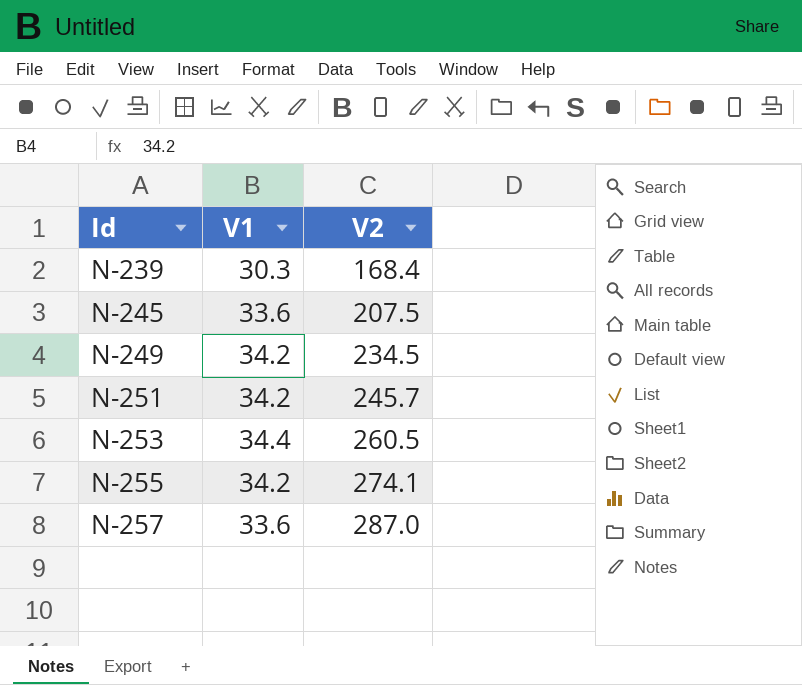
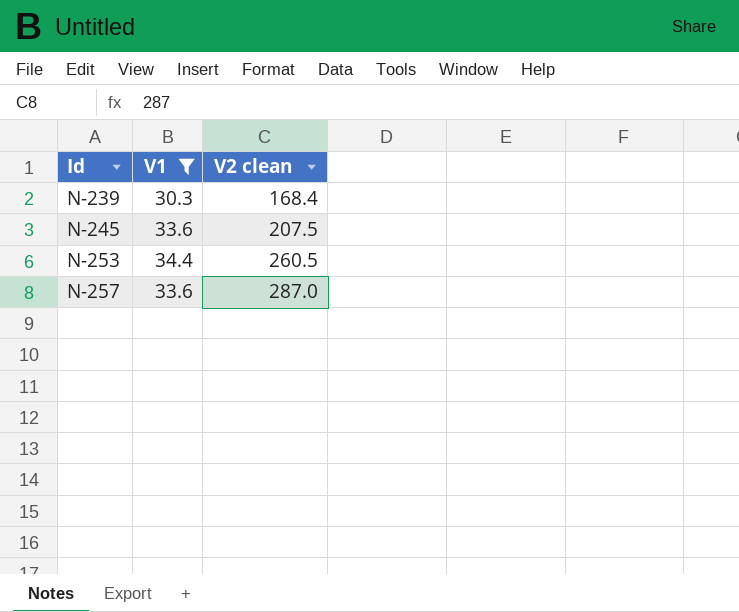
filter: none -> V1 != 34.2
column name: V2 -> V2 clean

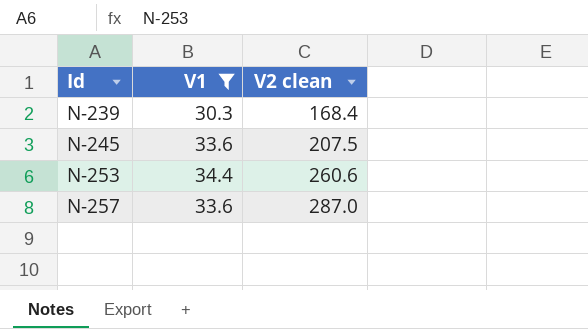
N-253 | V2 clean: 260.5 -> 260.6

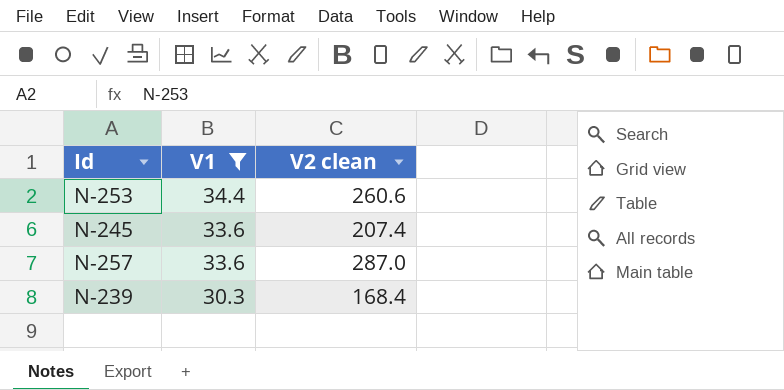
row order: Id ascending -> V1 descending
N-245 | V2 clean: 207.5 -> 207.4

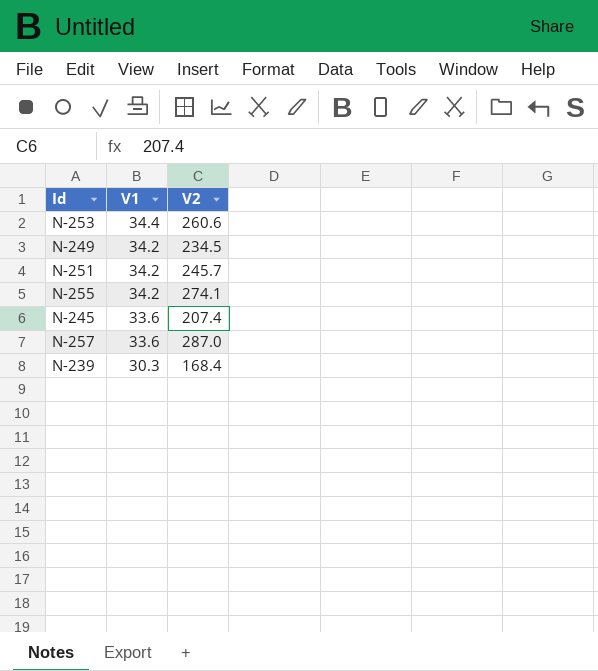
filter: V1 != 34.2 -> none
column name: V2 clean -> V2

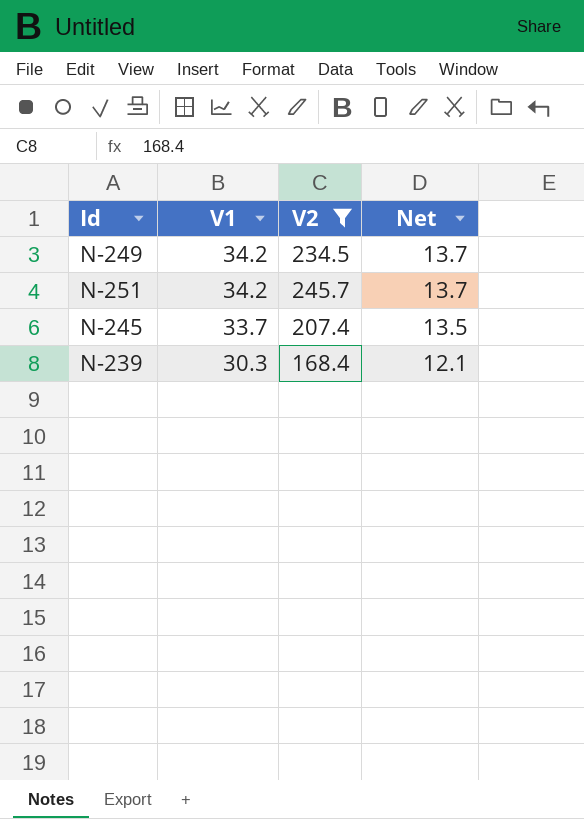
filter: none -> V2 <= 245.7
column Net | formula: none -> [V1] * 0.4
N-245 | V1: 33.6 -> 33.7

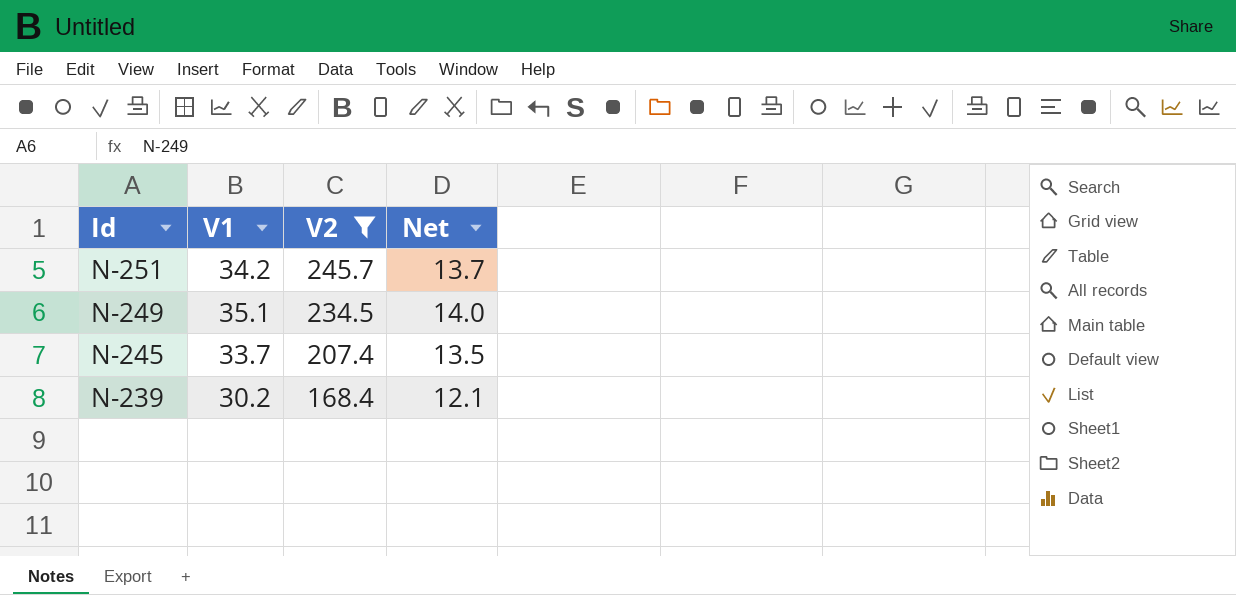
row order: V1 descending -> Id descending
N-249 | V1: 34.2 -> 35.1
N-249 | Net: 13.7 -> 14.0
N-239 | V1: 30.3 -> 30.2

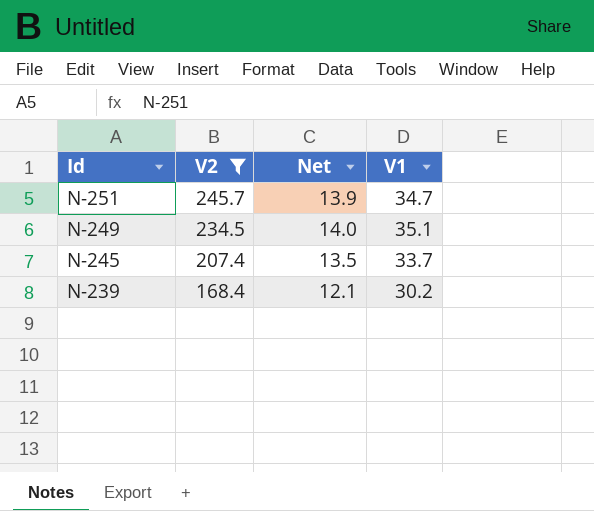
column V1 | position: 2 -> 4
N-251 | Net: 13.7 -> 13.9
N-251 | V1: 34.2 -> 34.7

